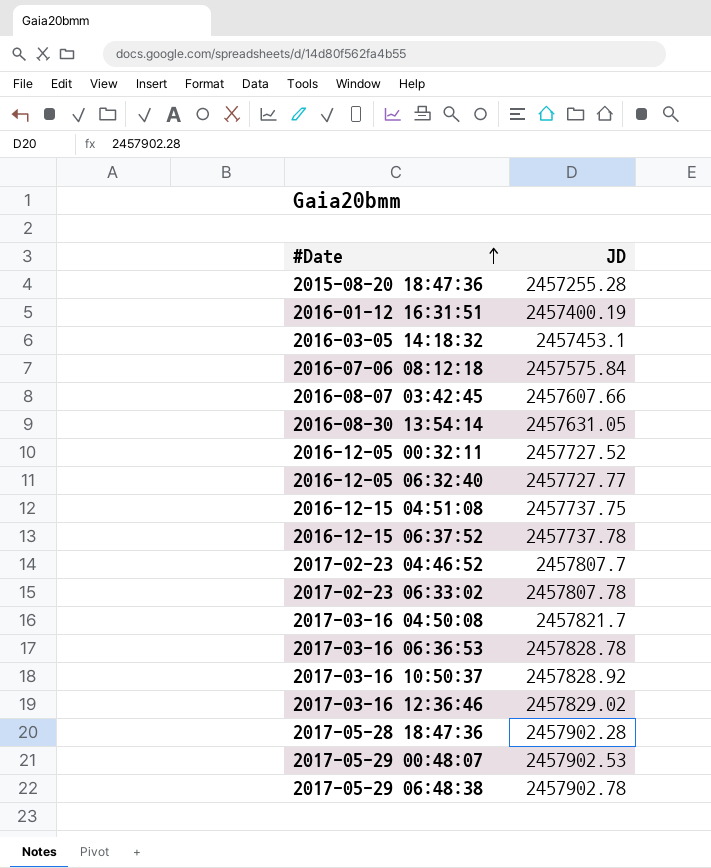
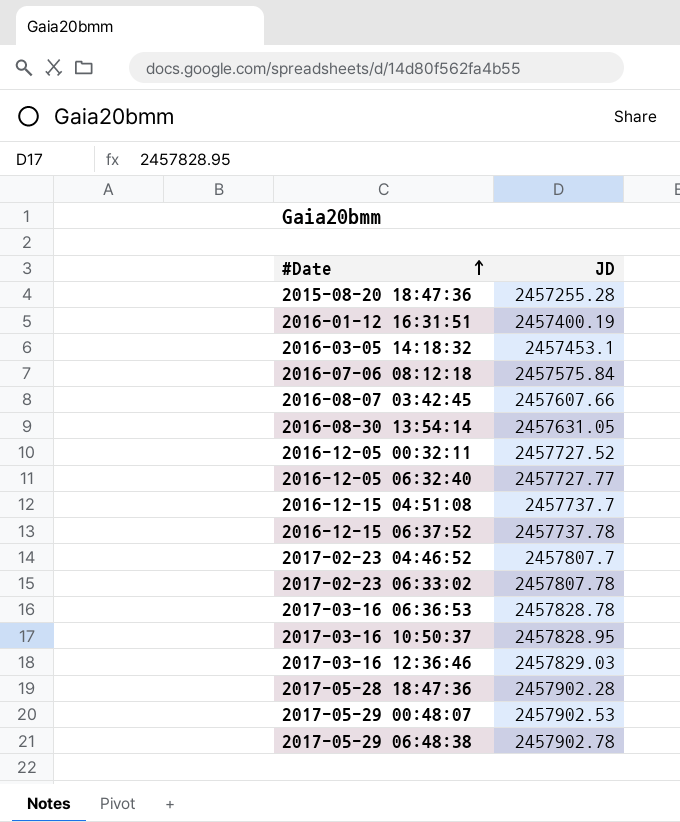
row 2017-03-16 04:50:08: 2457821.7 -> none
2016-12-15 04:51:08 | JD: 2457737.75 -> 2457737.7
2017-03-16 10:50:37 | JD: 2457828.92 -> 2457828.95
2017-03-16 12:36:46 | JD: 2457829.02 -> 2457829.03

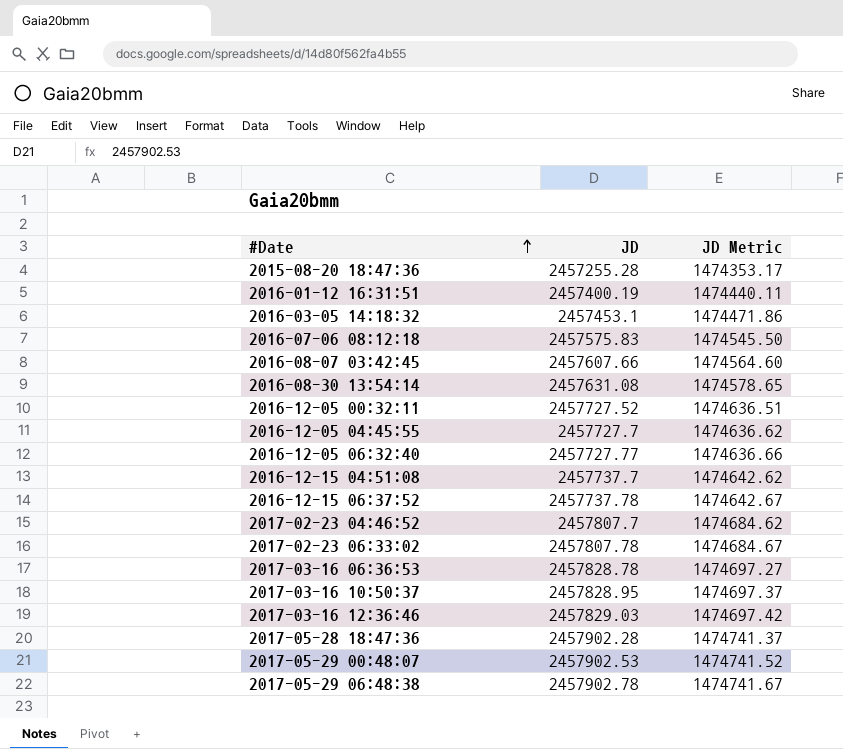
column JD Metric | formula: none -> [JD] * 0.6
2016-07-06 08:12:18 | JD: 2457575.84 -> 2457575.83
2016-08-30 13:54:14 | JD: 2457631.05 -> 2457631.08
row 2016-12-05 04:45:55: none -> 2457727.7 | 1474636.62

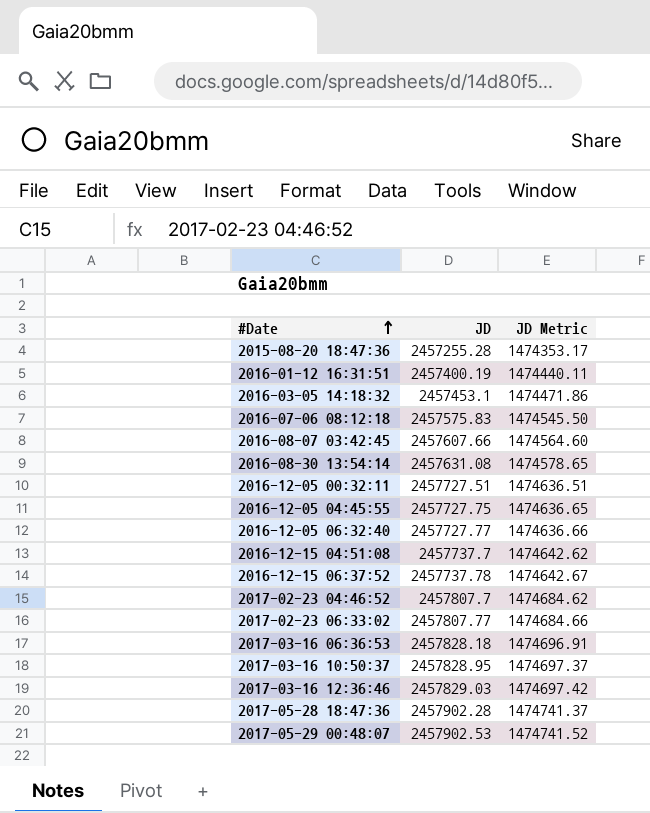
row 2017-05-29 06:48:38: 2457902.78 | 1474741.67 -> none
2016-12-05 00:32:11 | JD: 2457727.52 -> 2457727.51
2016-12-05 04:45:55 | JD: 2457727.7 -> 2457727.75
2016-12-05 04:45:55 | JD Metric: 1474636.62 -> 1474636.65
2017-02-23 06:33:02 | JD: 2457807.78 -> 2457807.77
2017-02-23 06:33:02 | JD Metric: 1474684.67 -> 1474684.66
2017-03-16 06:36:53 | JD: 2457828.78 -> 2457828.18
2017-03-16 06:36:53 | JD Metric: 1474697.27 -> 1474696.91

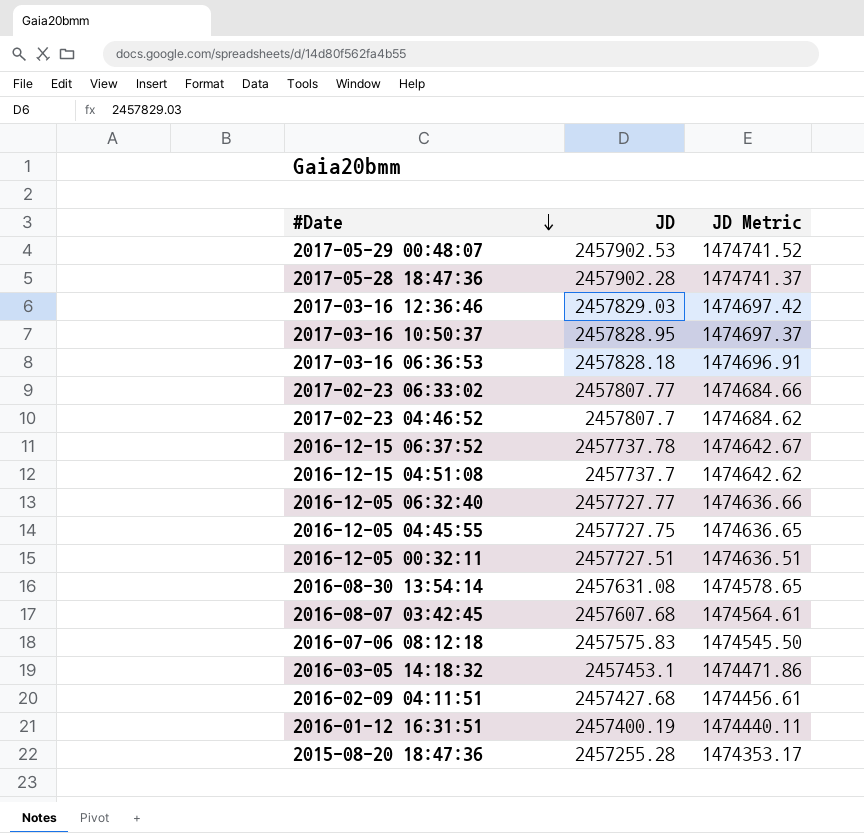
row order: #Date ascending -> #Date descending
2016-08-07 03:42:45 | JD: 2457607.66 -> 2457607.68
2016-08-07 03:42:45 | JD Metric: 1474564.60 -> 1474564.61
row 2016-02-09 04:11:51: none -> 2457427.68 | 1474456.61

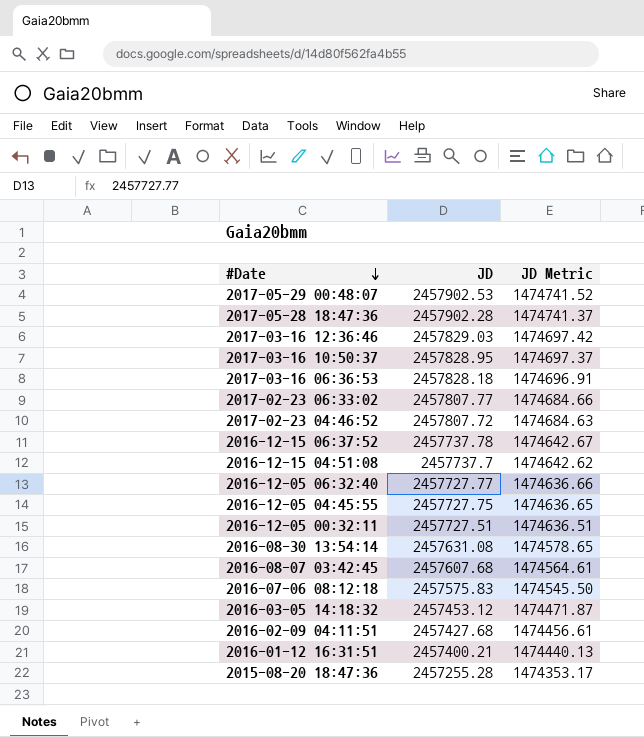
2017-02-23 04:46:52 | JD: 2457807.7 -> 2457807.72
2017-02-23 04:46:52 | JD Metric: 1474684.62 -> 1474684.63
2016-03-05 14:18:32 | JD: 2457453.1 -> 2457453.12
2016-03-05 14:18:32 | JD Metric: 1474471.86 -> 1474471.87
2016-01-12 16:31:51 | JD: 2457400.19 -> 2457400.21
2016-01-12 16:31:51 | JD Metric: 1474440.11 -> 1474440.13

